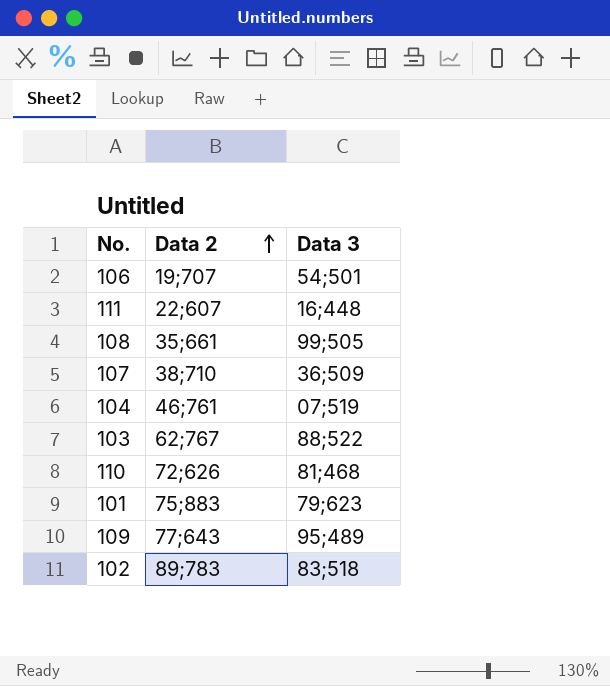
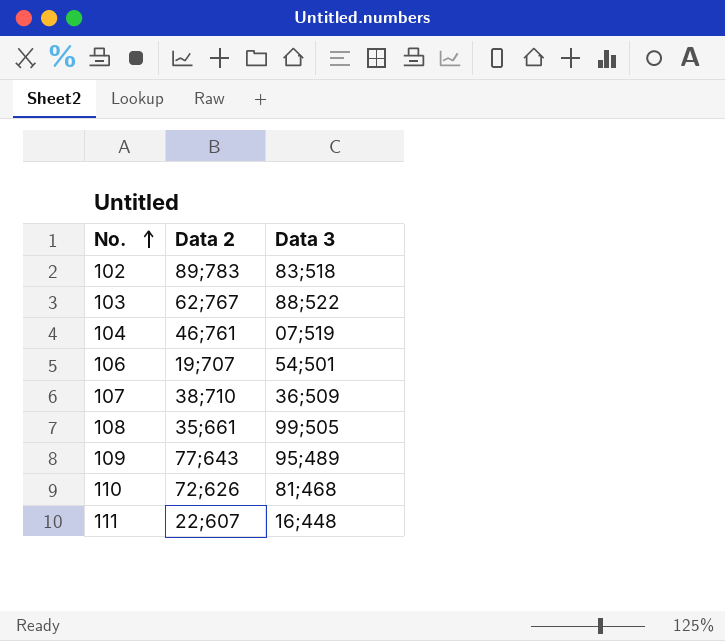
row order: Data 2 ascending -> No. ascending
row 101: 75;883 | 79;623 -> none

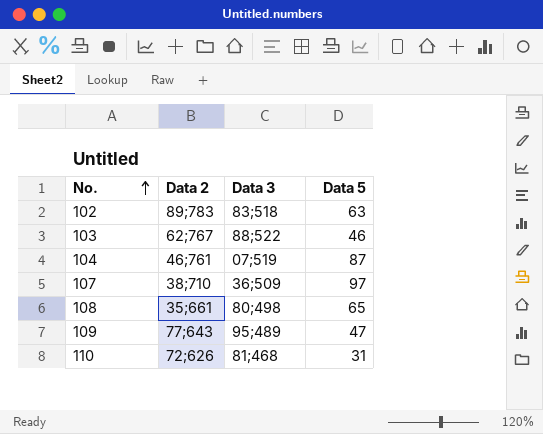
column Data 5 | position: none -> 4
row 106: 19;707 | 54;501 -> none
row 111: 22;607 | 16;448 -> none
108 | Data 3: 99;505 -> 80;498

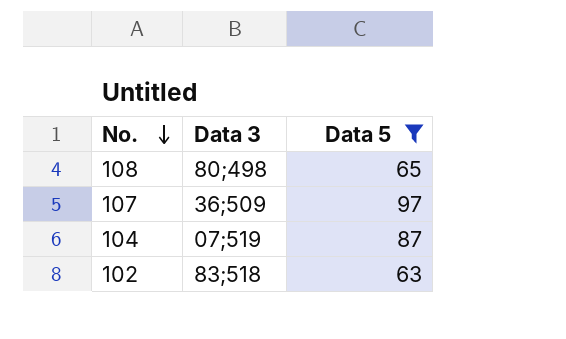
filter: none -> Data 5 >= 63
row order: No. ascending -> No. descending
column Data 2 | position: 2 -> none

